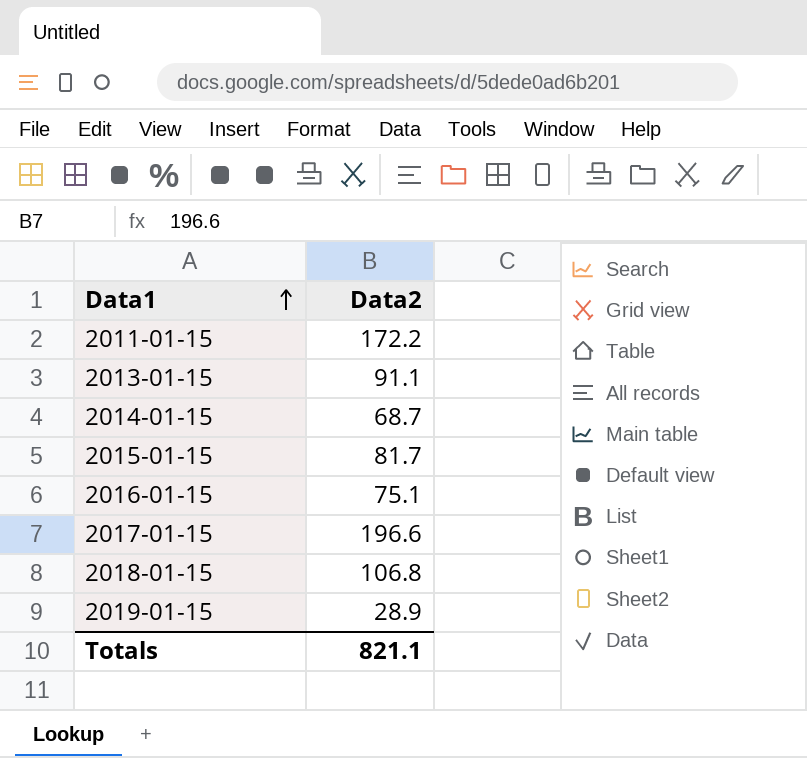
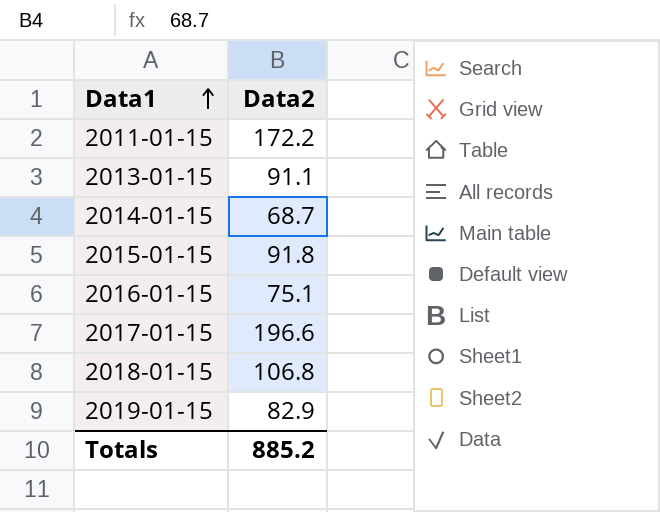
2015-01-15 | Data2: 81.7 -> 91.8
2019-01-15 | Data2: 28.9 -> 82.9
Totals | Data2: 821.1 -> 885.2

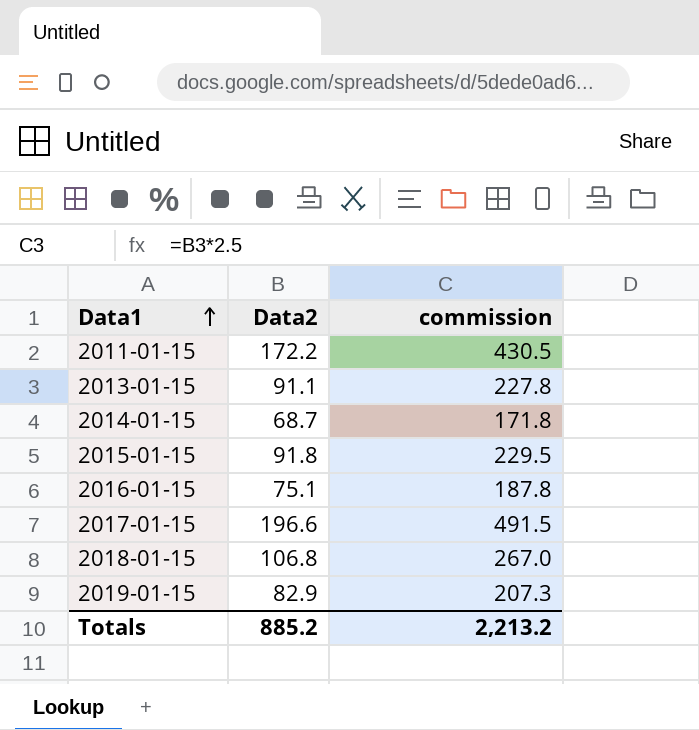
column commission | formula: none -> [Data2] * 2.5

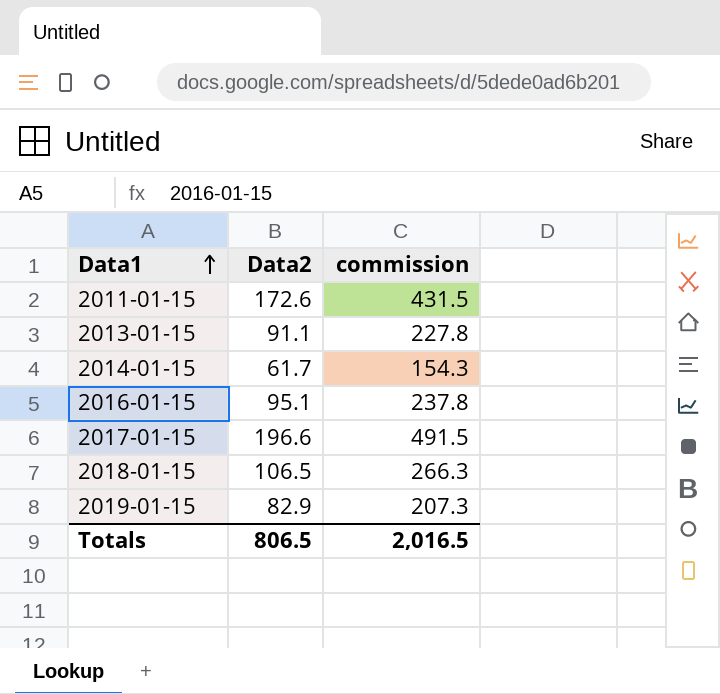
row 2015-01-15: 91.8 | 229.5 -> none
2011-01-15 | Data2: 172.2 -> 172.6
2011-01-15 | commission: 430.5 -> 431.5
2014-01-15 | Data2: 68.7 -> 61.7
2014-01-15 | commission: 171.8 -> 154.3
2016-01-15 | Data2: 75.1 -> 95.1
2016-01-15 | commission: 187.8 -> 237.8
2018-01-15 | Data2: 106.8 -> 106.5
2018-01-15 | commission: 267.0 -> 266.3
Totals | Data2: 885.2 -> 806.5
Totals | commission: 2,213.2 -> 2,016.5

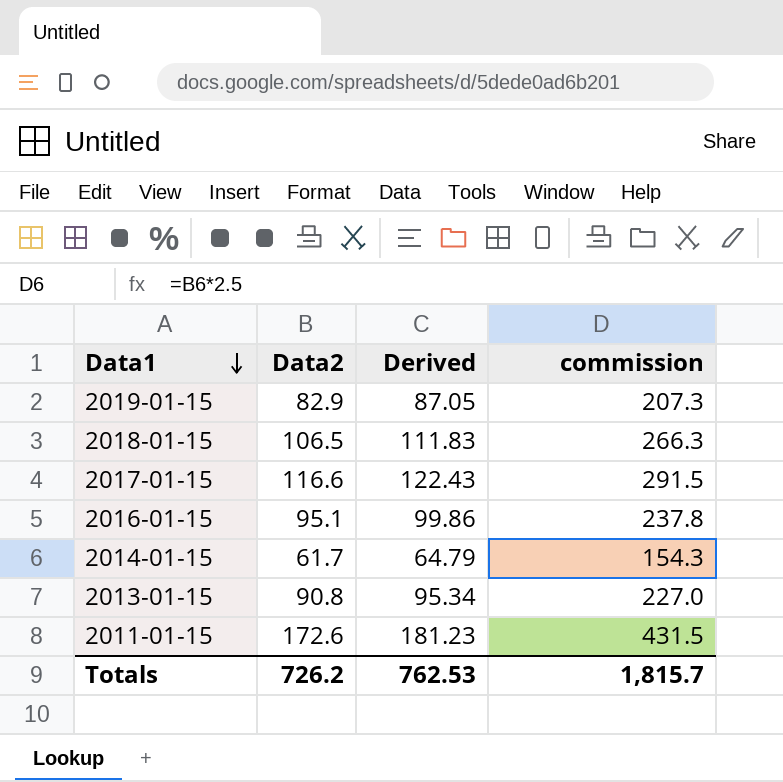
row order: Data1 ascending -> Data1 descending
column Derived | formula: none -> [Data2] * 1.05
2017-01-15 | Data2: 196.6 -> 116.6
2017-01-15 | commission: 491.5 -> 291.5
2013-01-15 | Data2: 91.1 -> 90.8
2013-01-15 | commission: 227.8 -> 227.0
Totals | Data2: 806.5 -> 726.2
Totals | commission: 2,016.5 -> 1,815.7

